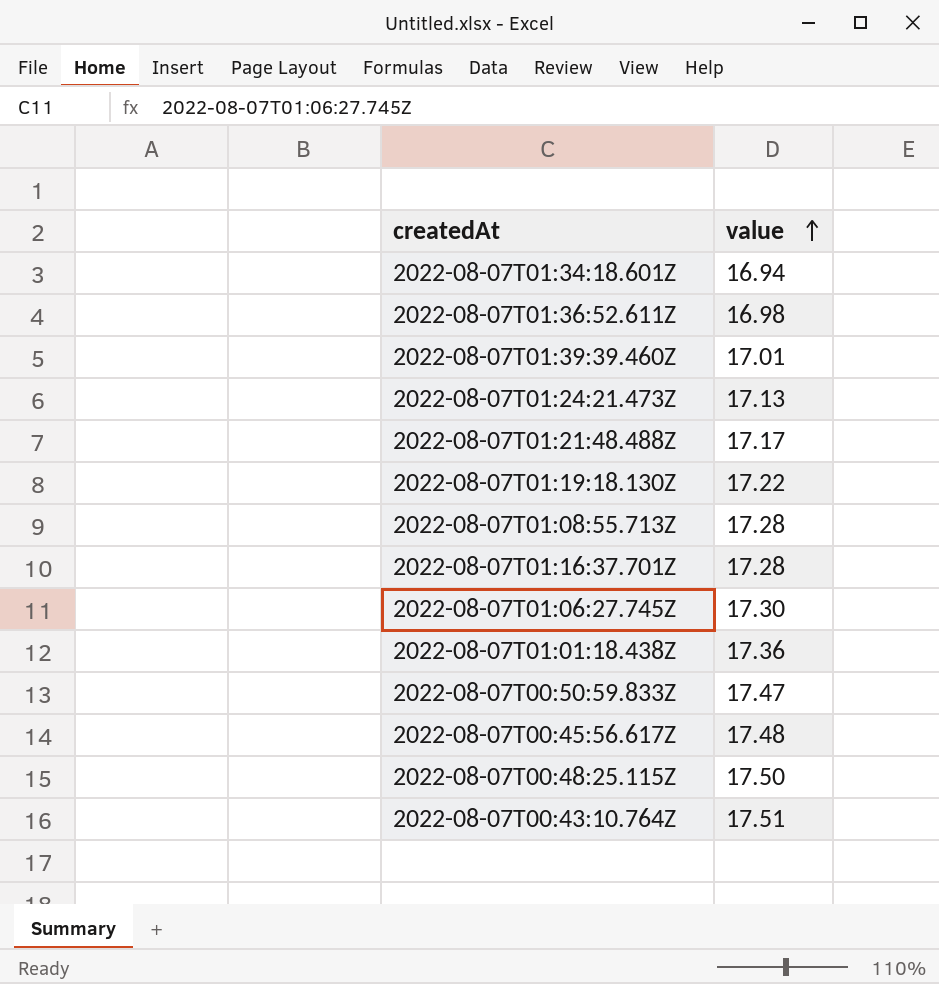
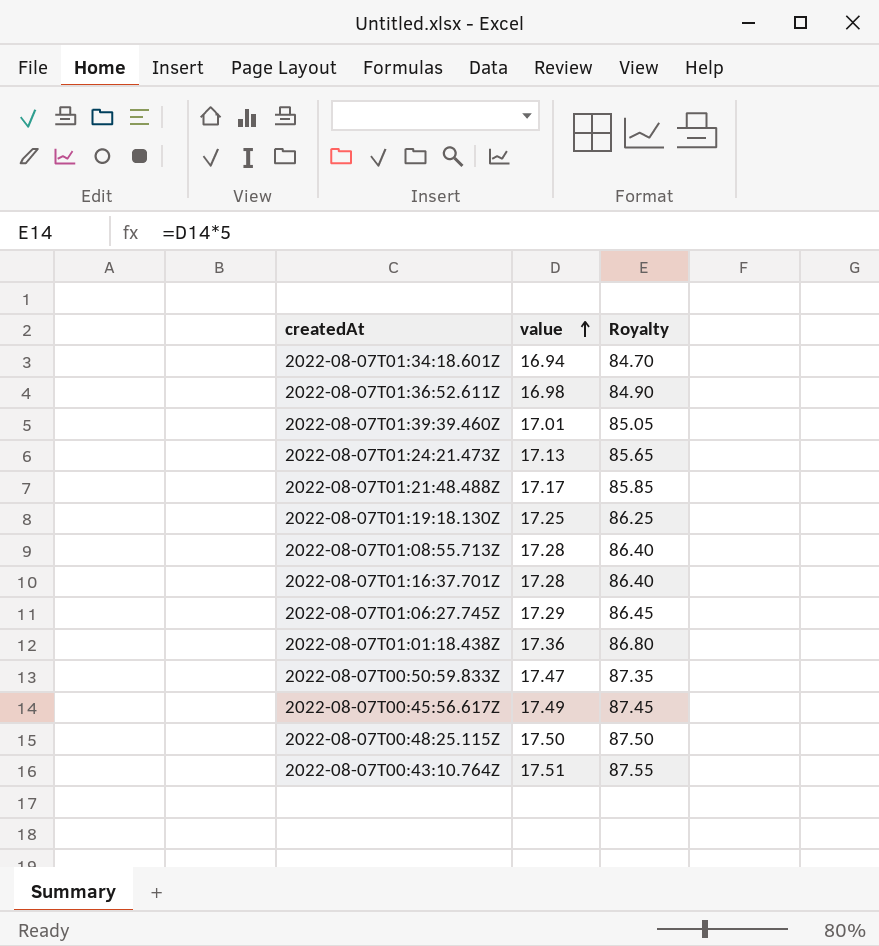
column Royalty | formula: none -> [value] * 5
2022-08-07T01:19:18.130Z | value: 17.22 -> 17.25
2022-08-07T01:06:27.745Z | value: 17.30 -> 17.29
2022-08-07T00:45:56.617Z | value: 17.48 -> 17.49

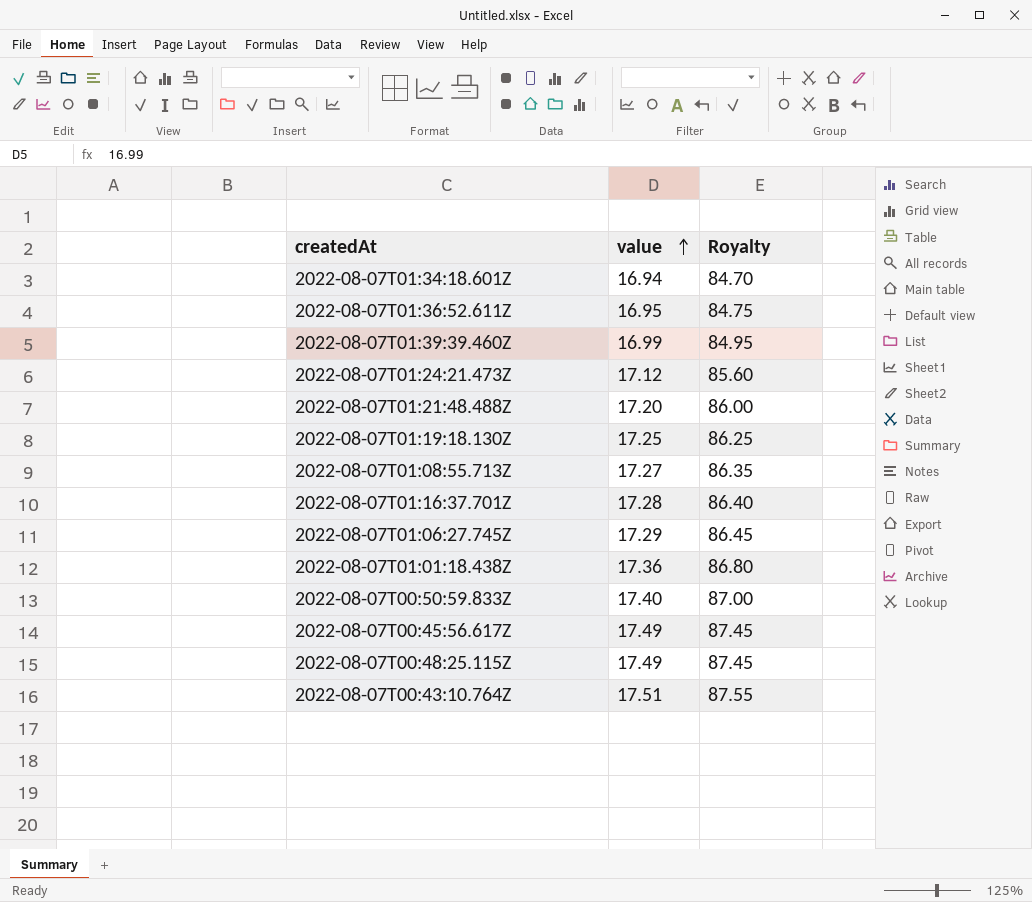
2022-08-07T01:36:52.611Z | value: 16.98 -> 16.95
2022-08-07T01:36:52.611Z | Royalty: 84.90 -> 84.75
2022-08-07T01:39:39.460Z | value: 17.01 -> 16.99
2022-08-07T01:39:39.460Z | Royalty: 85.05 -> 84.95
2022-08-07T01:24:21.473Z | value: 17.13 -> 17.12
2022-08-07T01:24:21.473Z | Royalty: 85.65 -> 85.60
2022-08-07T01:21:48.488Z | value: 17.17 -> 17.20
2022-08-07T01:21:48.488Z | Royalty: 85.85 -> 86.00
2022-08-07T01:08:55.713Z | value: 17.28 -> 17.27
2022-08-07T01:08:55.713Z | Royalty: 86.40 -> 86.35
2022-08-07T00:50:59.833Z | value: 17.47 -> 17.40
2022-08-07T00:50:59.833Z | Royalty: 87.35 -> 87.00
2022-08-07T00:48:25.115Z | value: 17.50 -> 17.49
2022-08-07T00:48:25.115Z | Royalty: 87.50 -> 87.45

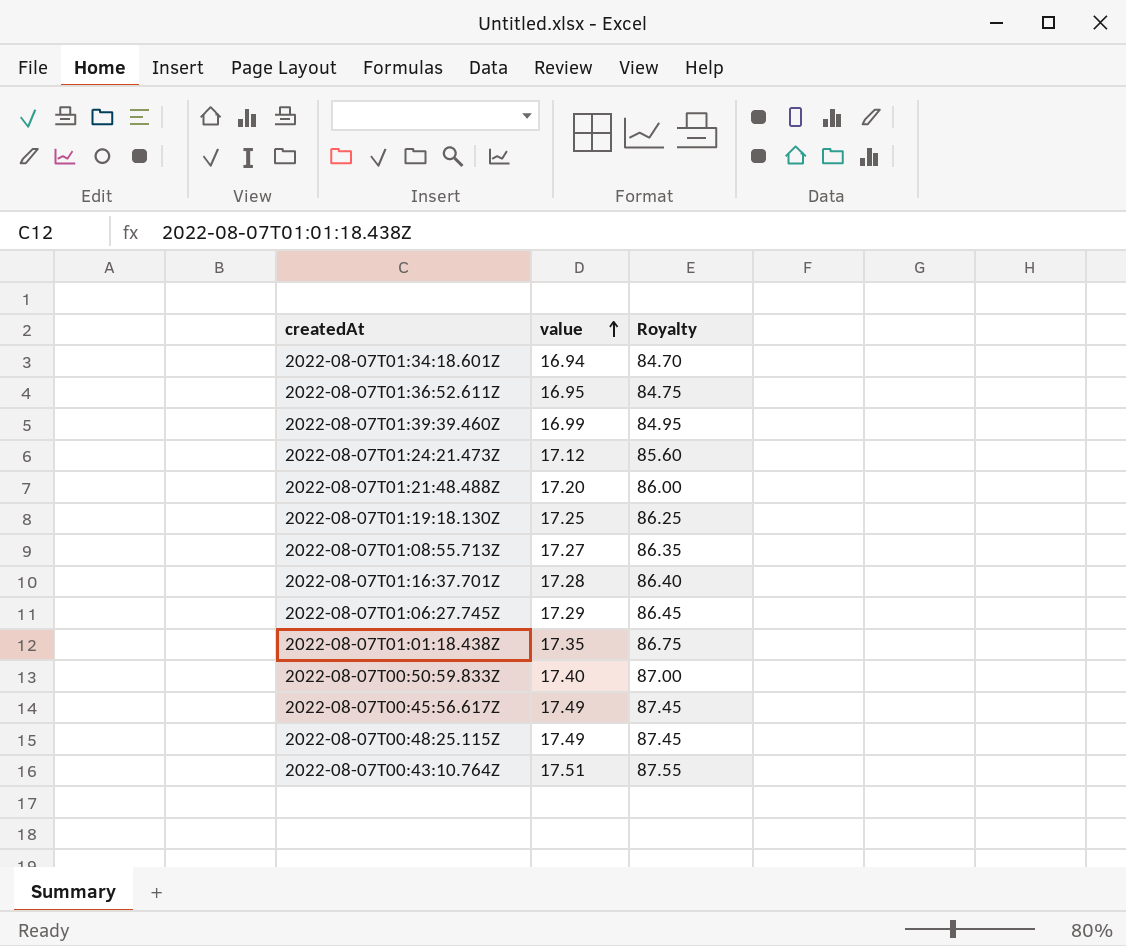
2022-08-07T01:01:18.438Z | value: 17.36 -> 17.35
2022-08-07T01:01:18.438Z | Royalty: 86.80 -> 86.75

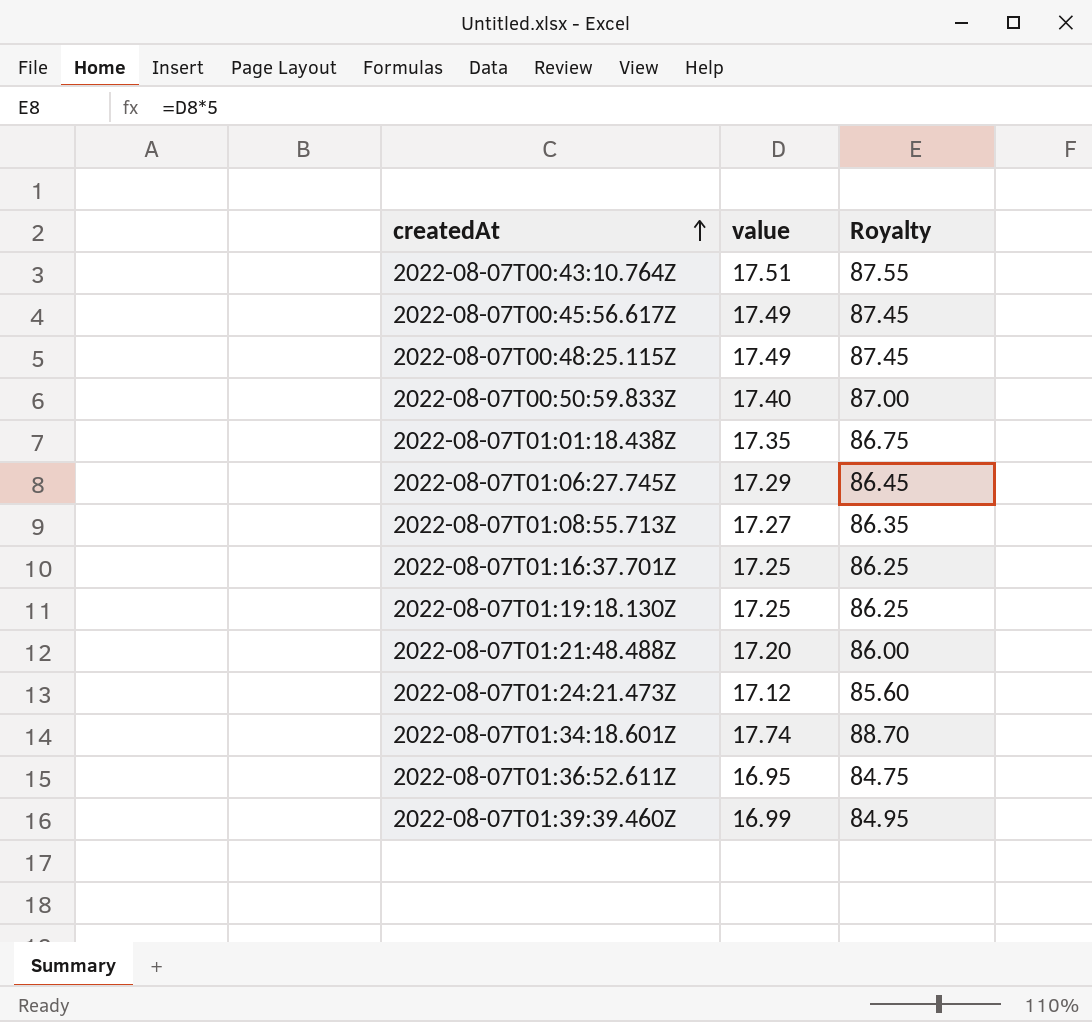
row order: value ascending -> createdAt ascending
2022-08-07T01:16:37.701Z | value: 17.28 -> 17.25
2022-08-07T01:16:37.701Z | Royalty: 86.40 -> 86.25
2022-08-07T01:34:18.601Z | value: 16.94 -> 17.74
2022-08-07T01:34:18.601Z | Royalty: 84.70 -> 88.70

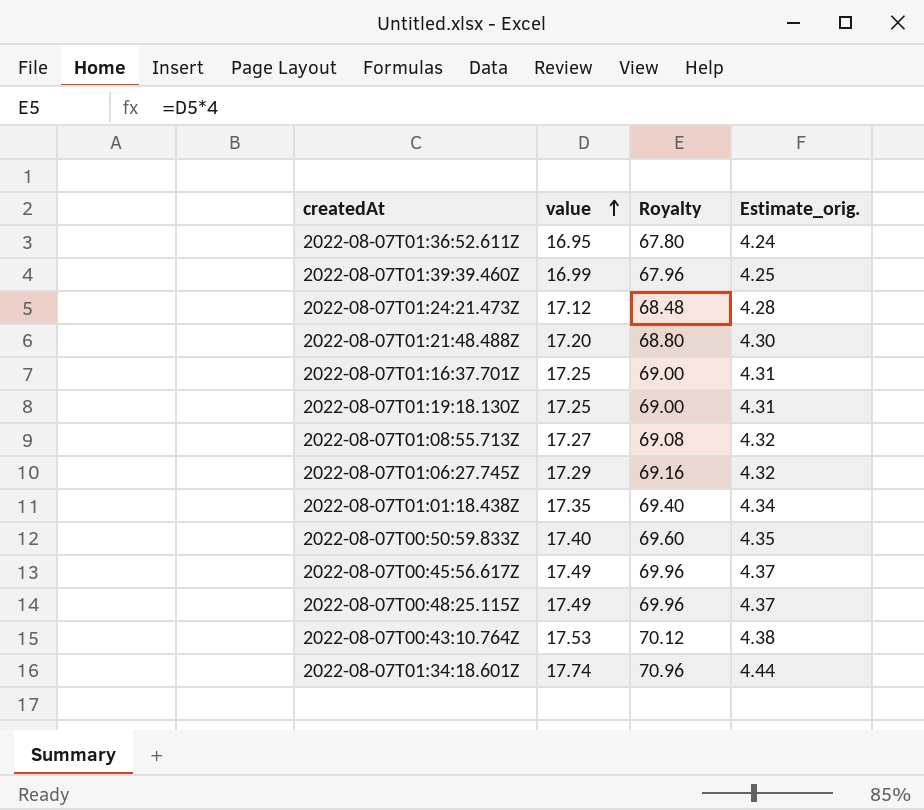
row order: createdAt ascending -> value ascending
column Royalty | formula: [value] * 5 -> [value] * 4
column Estimate_orig. | formula: none -> [value] * 0.25
2022-08-07T00:43:10.764Z | value: 17.51 -> 17.53

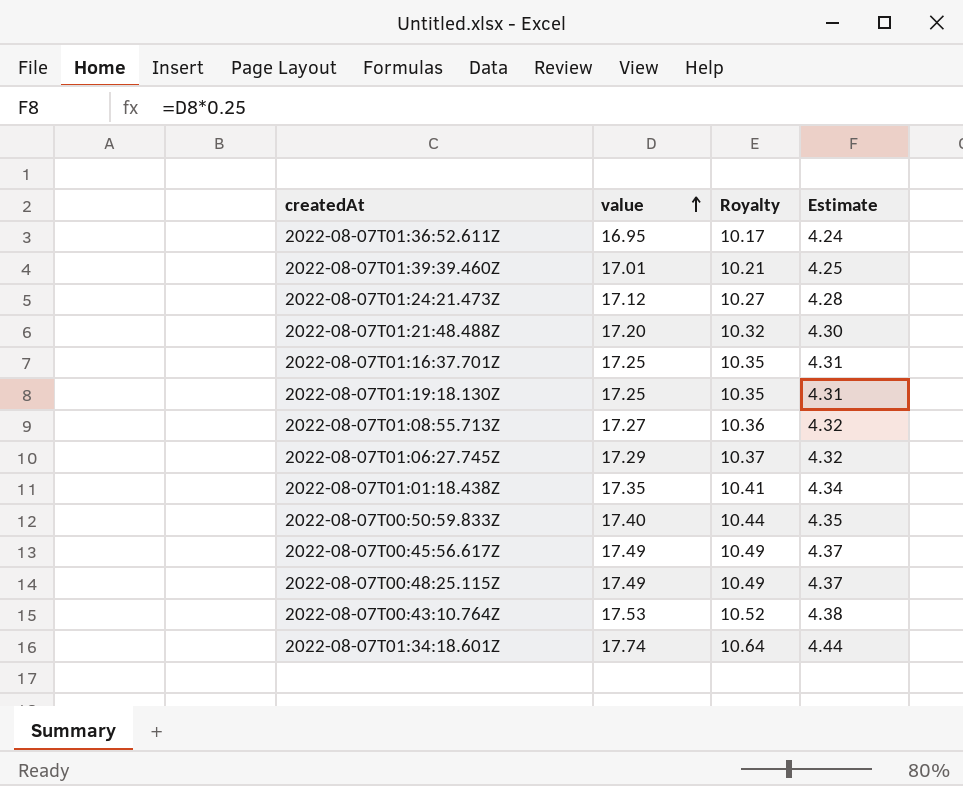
column Royalty | formula: [value] * 4 -> [value] * 0.6
column name: Estimate_orig. -> Estimate
2022-08-07T01:39:39.460Z | value: 16.99 -> 17.01

